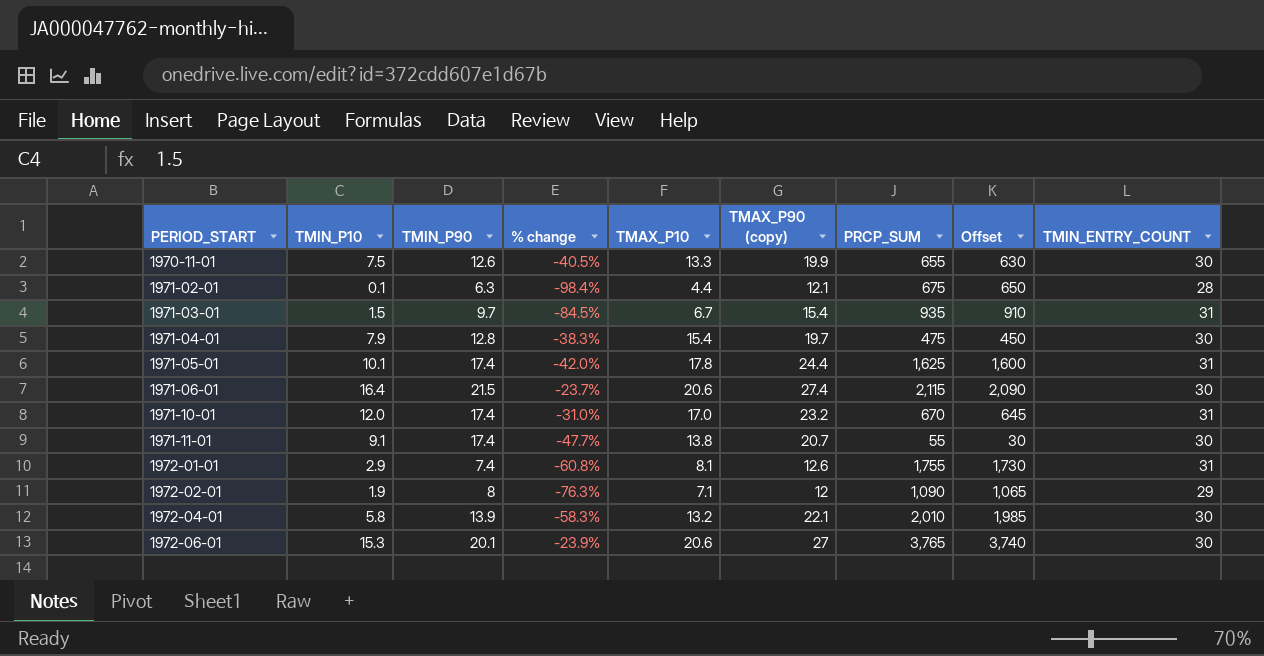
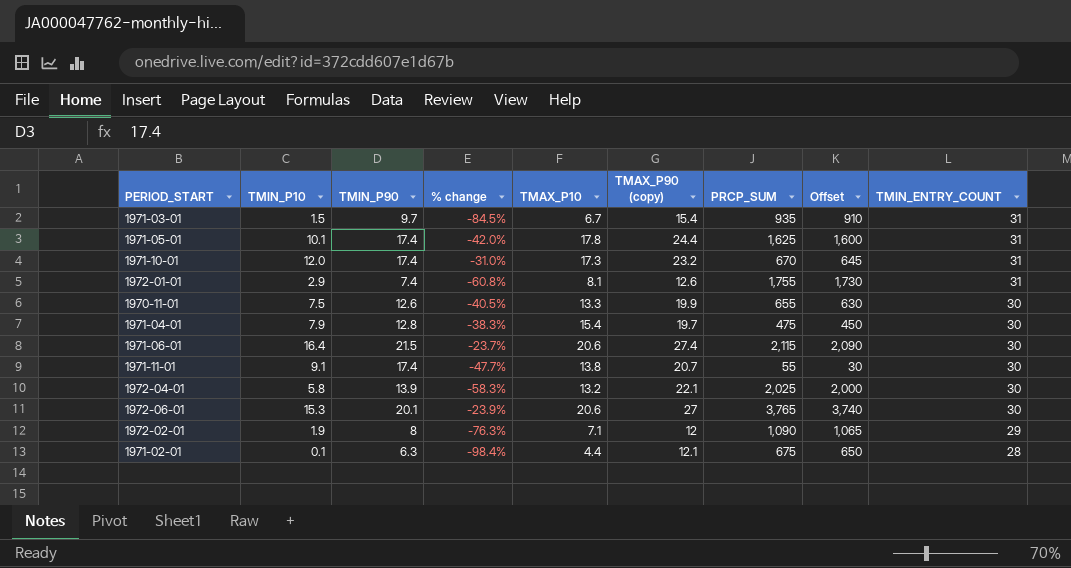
row order: PERIOD_START ascending -> TMIN_ENTRY_COUNT descending
1971-10-01 | TMAX_P10: 17.0 -> 17.3
1972-04-01 | PRCP_SUM: 2,010 -> 2,025
1972-04-01 | Offset: 1,985 -> 2,000

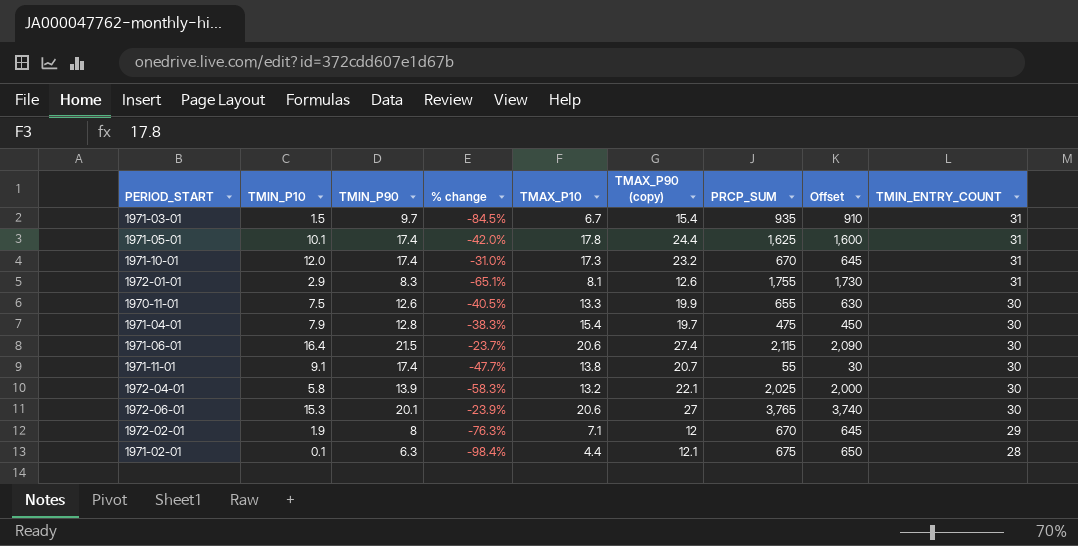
1972-01-01 | TMIN_P90: 7.4 -> 8.3
1972-01-01 | % change: -60.8% -> -65.1%
1972-02-01 | PRCP_SUM: 1,090 -> 670
1972-02-01 | Offset: 1,065 -> 645

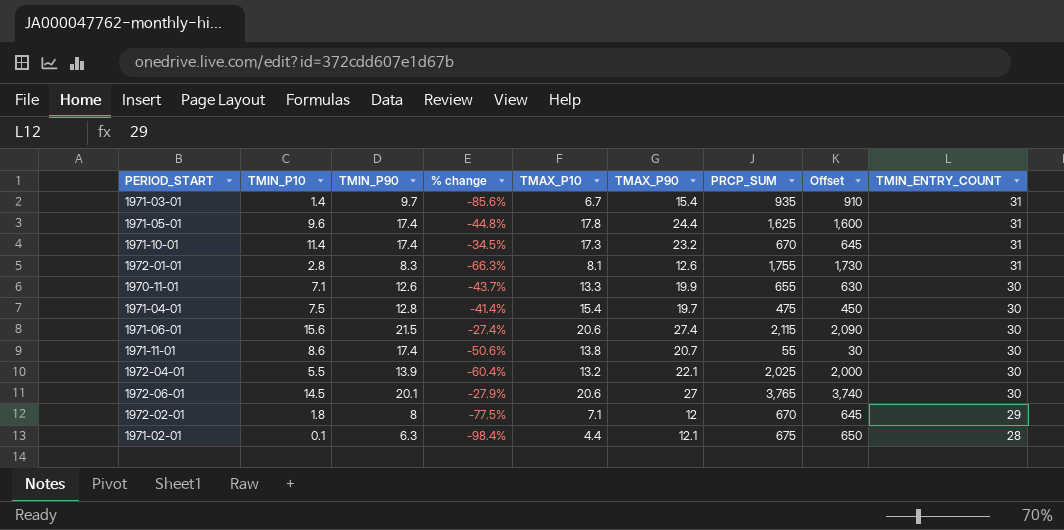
column name: TMAX_P90 (copy) -> TMAX_P90
1971-03-01 | TMIN_P10: 1.5 -> 1.4
1971-03-01 | % change: -84.5% -> -85.6%
1971-05-01 | TMIN_P10: 10.1 -> 9.6
1971-05-01 | % change: -42.0% -> -44.8%
1971-10-01 | TMIN_P10: 12.0 -> 11.4
1971-10-01 | % change: -31.0% -> -34.5%
1972-01-01 | TMIN_P10: 2.9 -> 2.8
1972-01-01 | % change: -65.1% -> -66.3%
1970-11-01 | TMIN_P10: 7.5 -> 7.1
1970-11-01 | % change: -40.5% -> -43.7%
1971-04-01 | TMIN_P10: 7.9 -> 7.5
1971-04-01 | % change: -38.3% -> -41.4%
1971-06-01 | TMIN_P10: 16.4 -> 15.6
1971-06-01 | % change: -23.7% -> -27.4%
1971-11-01 | TMIN_P10: 9.1 -> 8.6
1971-11-01 | % change: -47.7% -> -50.6%
1972-04-01 | TMIN_P10: 5.8 -> 5.5
1972-04-01 | % change: -58.3% -> -60.4%
1972-06-01 | TMIN_P10: 15.3 -> 14.5
1972-06-01 | % change: -23.9% -> -27.9%
1972-02-01 | TMIN_P10: 1.9 -> 1.8
1972-02-01 | % change: -76.3% -> -77.5%

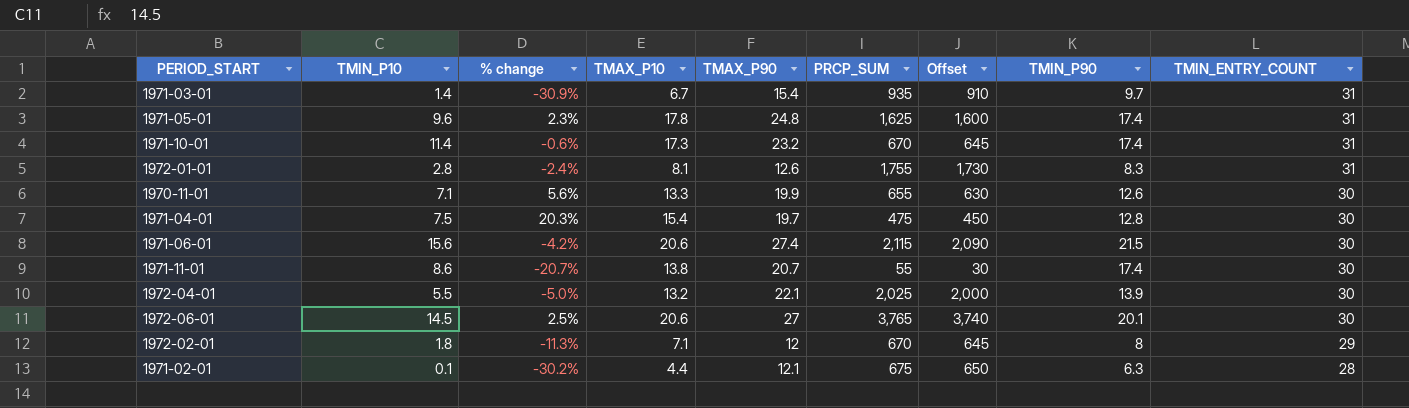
column % change | formula: ([TMIN_P10] - [TMIN_P90]) / [TMIN_P90] -> ([TMAX_P10] - [TMIN_P90]) / [TMIN_P90]
column TMIN_P90 | position: 3 -> 8
1971-05-01 | TMAX_P90: 24.4 -> 24.8

